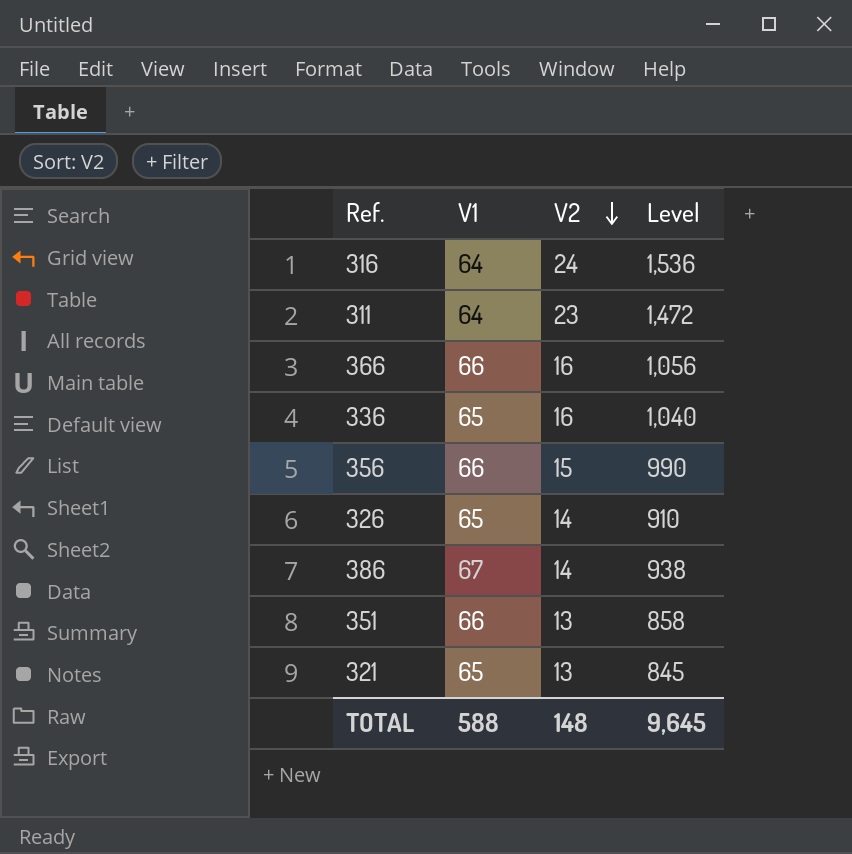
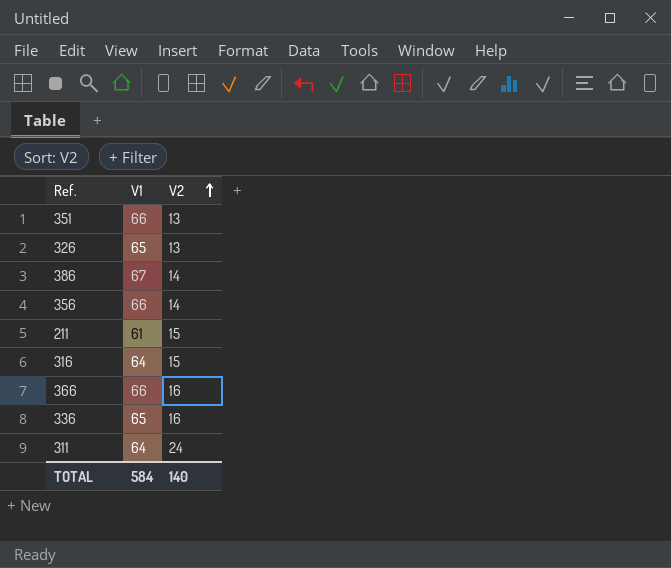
row order: V2 descending -> V2 ascending
column Level | formula: [V1] * [V2] -> none
row 321: 65 | 13 | 845 -> none
326 | V2: 14 -> 13
356 | V2: 15 -> 14
row 211: none -> 61 | 15
316 | V2: 24 -> 15
311 | V2: 23 -> 24
TOTAL | V1: 588 -> 584
TOTAL | V2: 148 -> 140

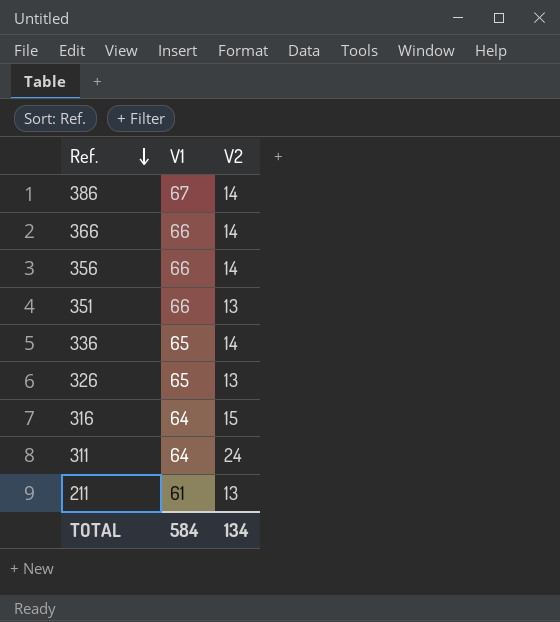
row order: V2 ascending -> Ref. descending
366 | V2: 16 -> 14
336 | V2: 16 -> 14
211 | V2: 15 -> 13
TOTAL | V2: 140 -> 134

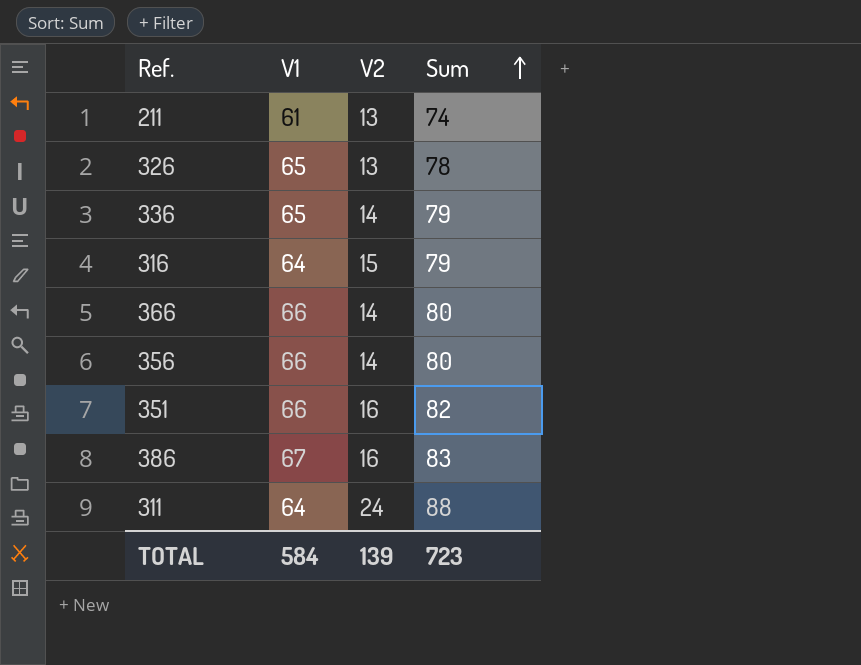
row order: Ref. descending -> Sum ascending
column Sum | formula: none -> [V1] + [V2]
351 | V2: 13 -> 16
386 | V2: 14 -> 16
TOTAL | V2: 134 -> 139

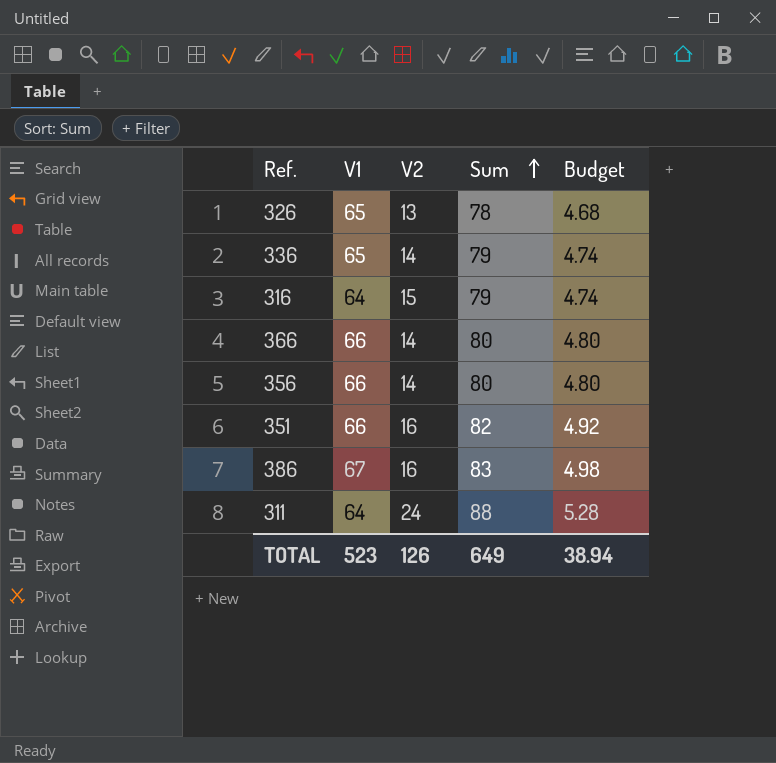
column Budget | formula: none -> [Sum] * 0.06
row 211: 61 | 13 | 74 -> none
TOTAL | V1: 584 -> 523
TOTAL | V2: 139 -> 126
TOTAL | Sum: 723 -> 649

